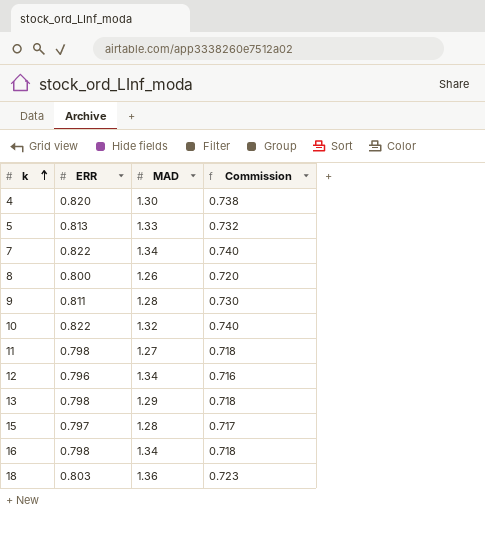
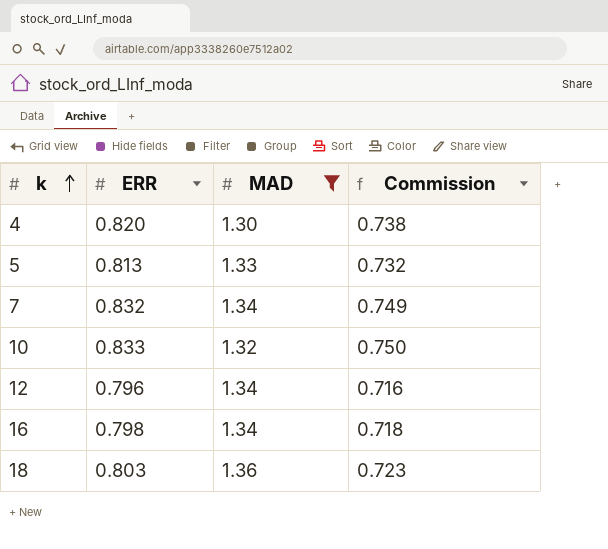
filter: none -> MAD >= 1.30
7 | ERR: 0.822 -> 0.832
7 | Commission: 0.740 -> 0.749
10 | ERR: 0.822 -> 0.833
10 | Commission: 0.740 -> 0.750

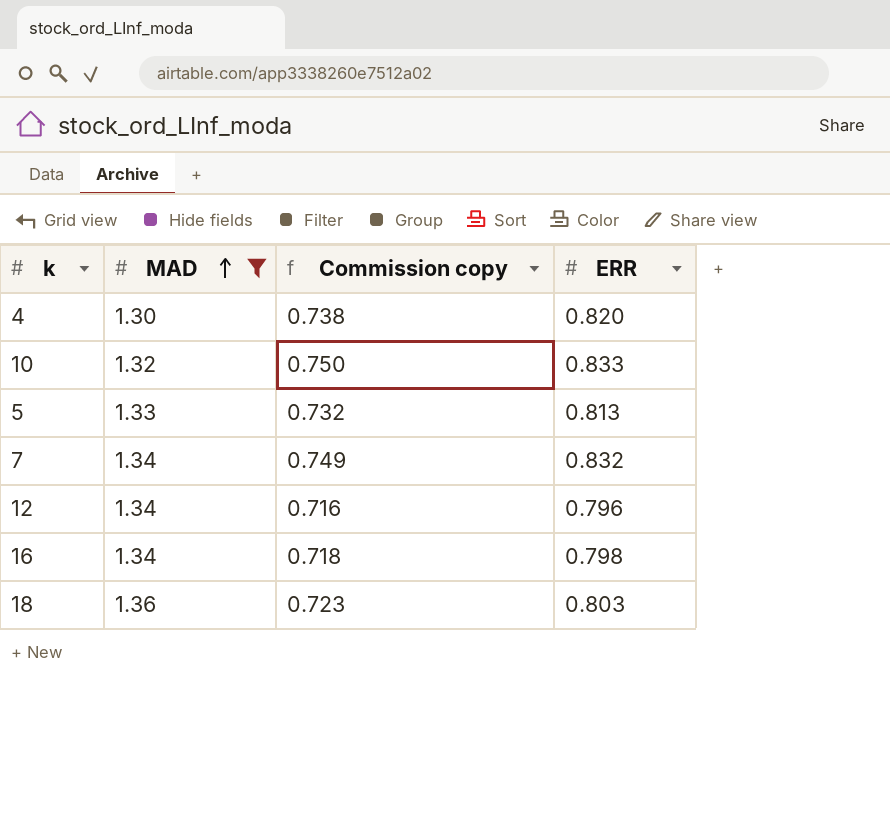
row order: k ascending -> MAD ascending
column name: Commission -> Commission copy
column ERR | position: 2 -> 4

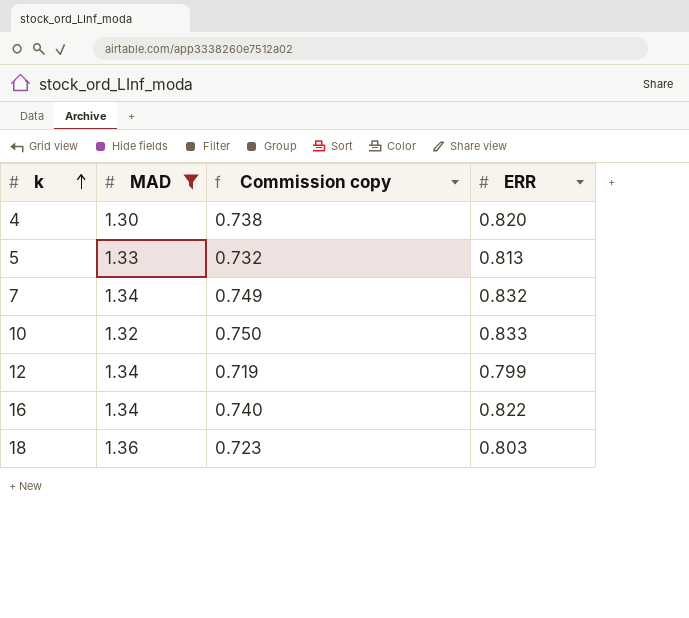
row order: MAD ascending -> k ascending
12 | Commission copy: 0.716 -> 0.719
12 | ERR: 0.796 -> 0.799
16 | Commission copy: 0.718 -> 0.740
16 | ERR: 0.798 -> 0.822

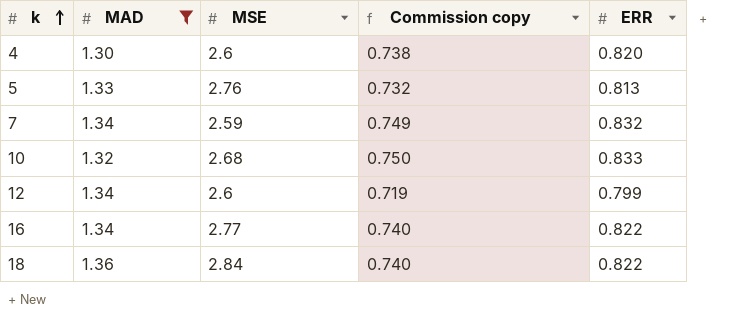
column MSE | position: none -> 3
18 | Commission copy: 0.723 -> 0.740
18 | ERR: 0.803 -> 0.822

